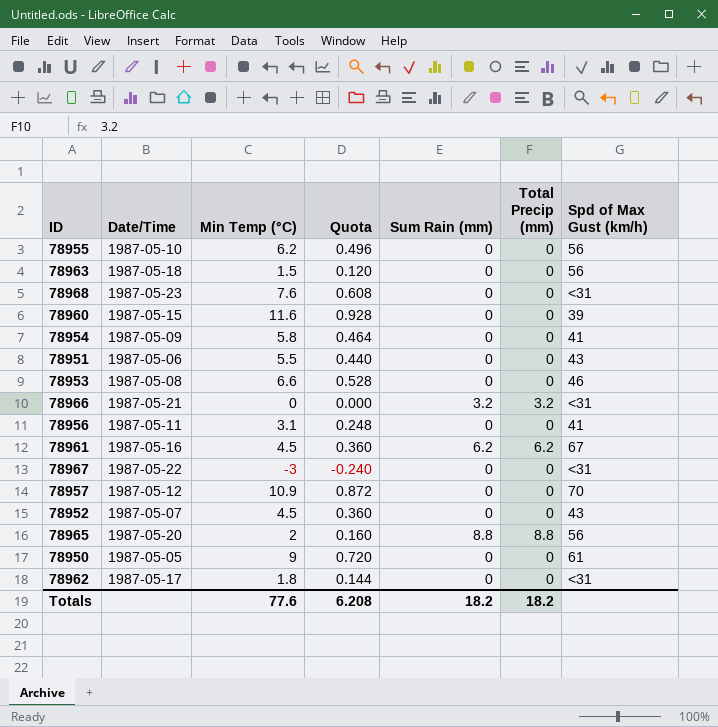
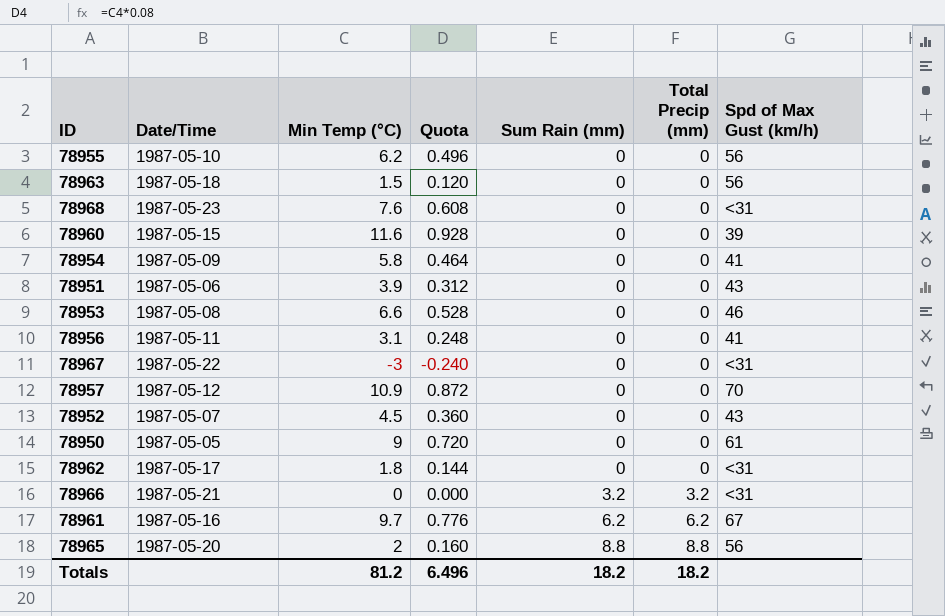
row order: none -> Sum Rain (mm) ascending
78951 | Min Temp (°C): 5.5 -> 3.9
78951 | Quota: 0.440 -> 0.312
78961 | Min Temp (°C): 4.5 -> 9.7
78961 | Quota: 0.360 -> 0.776
Totals | Min Temp (°C): 77.6 -> 81.2
Totals | Quota: 6.208 -> 6.496

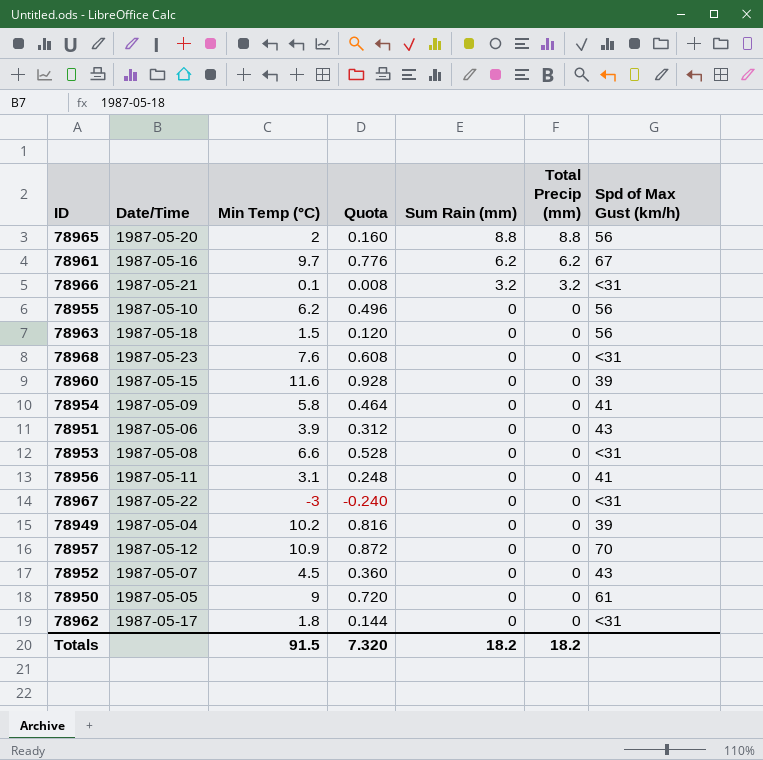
row order: Sum Rain (mm) ascending -> Sum Rain (mm) descending
78966 | Min Temp (°C): 0 -> 0.1
78966 | Quota: 0.000 -> 0.008
78953 | Spd of Max Gust (km/h): 46 -> <31
row 78949: none -> 1987-05-04 | 10.2 | 0.816 | 0 | 0 | 39
Totals | Min Temp (°C): 81.2 -> 91.5
Totals | Quota: 6.496 -> 7.320

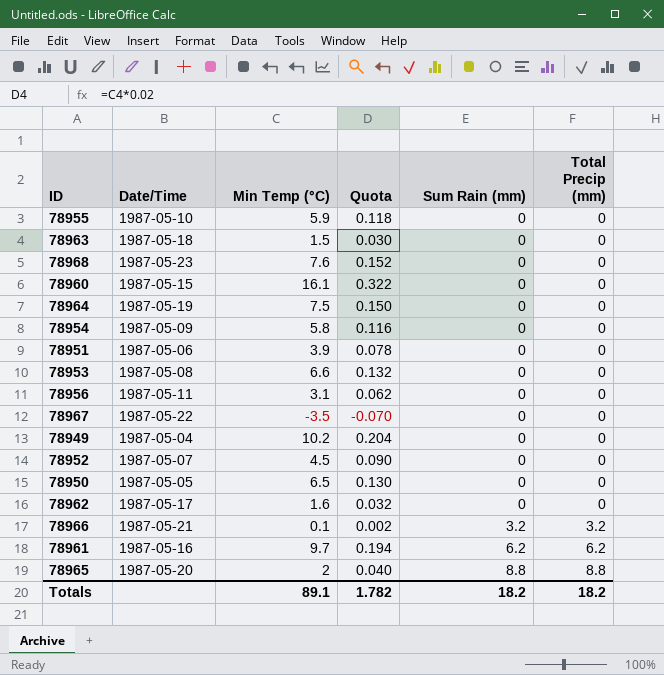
row order: Sum Rain (mm) descending -> Sum Rain (mm) ascending
column Spd of Max Gust (km/h) | position: 7 -> none
column Quota | formula: [Min Temp (°C)] * 0.08 -> [Min Temp (°C)] * 0.02
row 78957: 1987-05-12 | 10.9 | 0.872 | 0 | 0 | 70 -> none
78955 | Min Temp (°C): 6.2 -> 5.9
78960 | Min Temp (°C): 11.6 -> 16.1
row 78964: none -> 1987-05-19 | 7.5 | 0.150 | 0 | 0
78967 | Min Temp (°C): -3 -> -3.5
78950 | Min Temp (°C): 9 -> 6.5
78962 | Min Temp (°C): 1.8 -> 1.6
Totals | Min Temp (°C): 91.5 -> 89.1
Totals | Quota: 7.320 -> 1.782

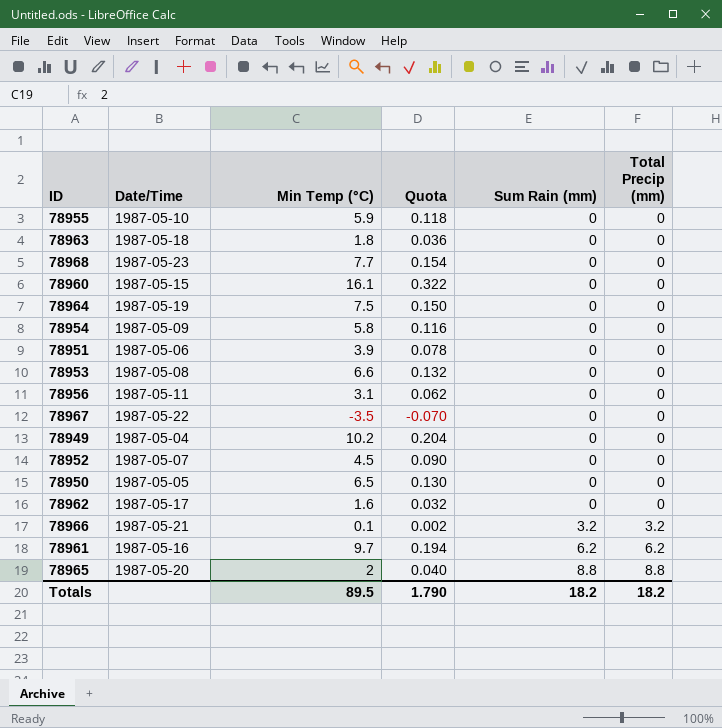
78963 | Min Temp (°C): 1.5 -> 1.8
78963 | Quota: 0.030 -> 0.036
78968 | Min Temp (°C): 7.6 -> 7.7
78968 | Quota: 0.152 -> 0.154
Totals | Min Temp (°C): 89.1 -> 89.5
Totals | Quota: 1.782 -> 1.790

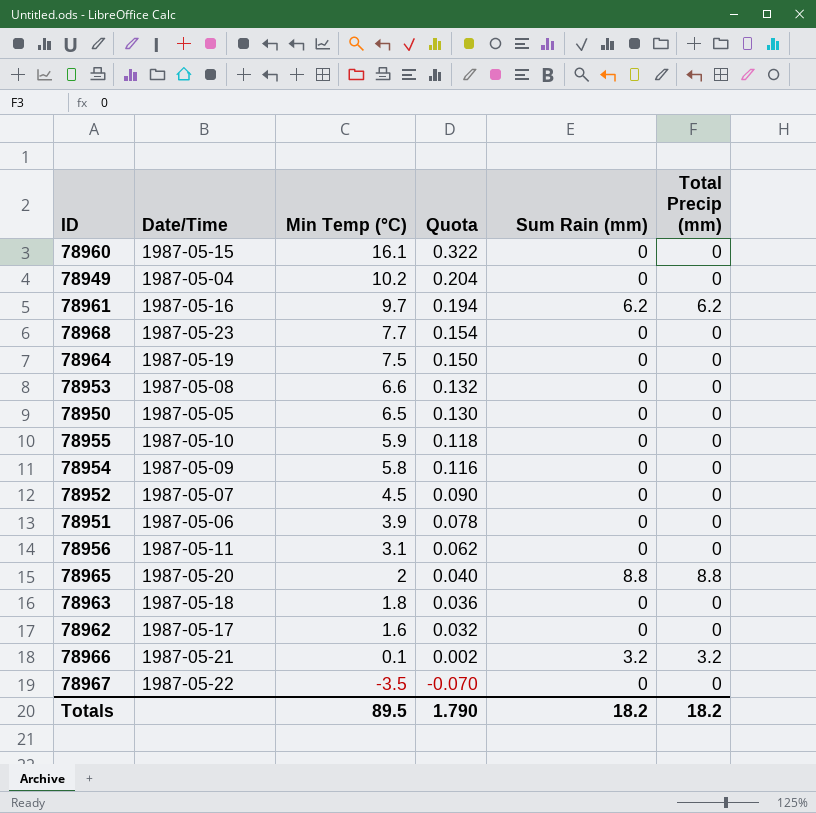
row order: Sum Rain (mm) ascending -> Min Temp (°C) descending

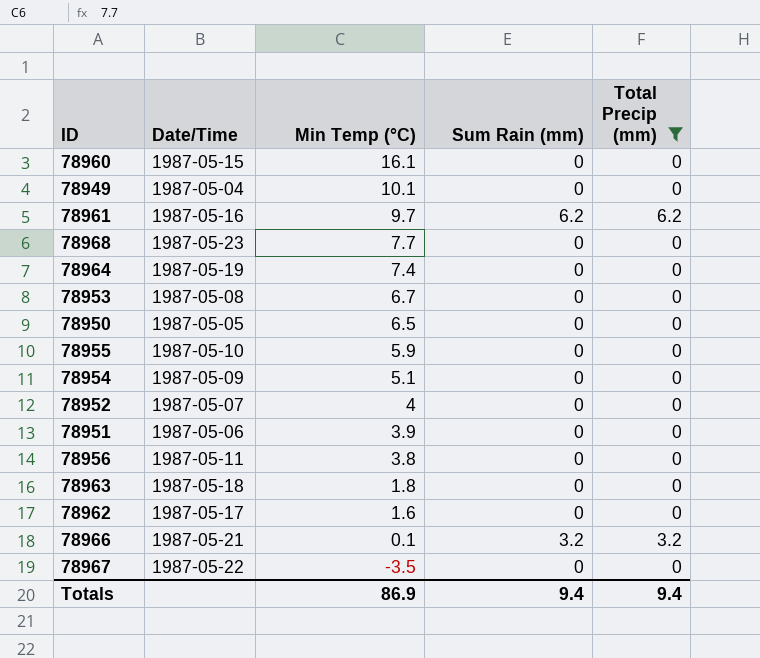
filter: none -> Total Precip (mm) != 8.8
column Quota | formula: [Min Temp (°C)] * 0.02 -> none
78949 | Min Temp (°C): 10.2 -> 10.1
78964 | Min Temp (°C): 7.5 -> 7.4
78953 | Min Temp (°C): 6.6 -> 6.7
78954 | Min Temp (°C): 5.8 -> 5.1
78952 | Min Temp (°C): 4.5 -> 4
78956 | Min Temp (°C): 3.1 -> 3.8
Totals | Min Temp (°C): 89.5 -> 86.9
Totals | Sum Rain (mm): 18.2 -> 9.4
Totals | Total Precip (mm): 18.2 -> 9.4

